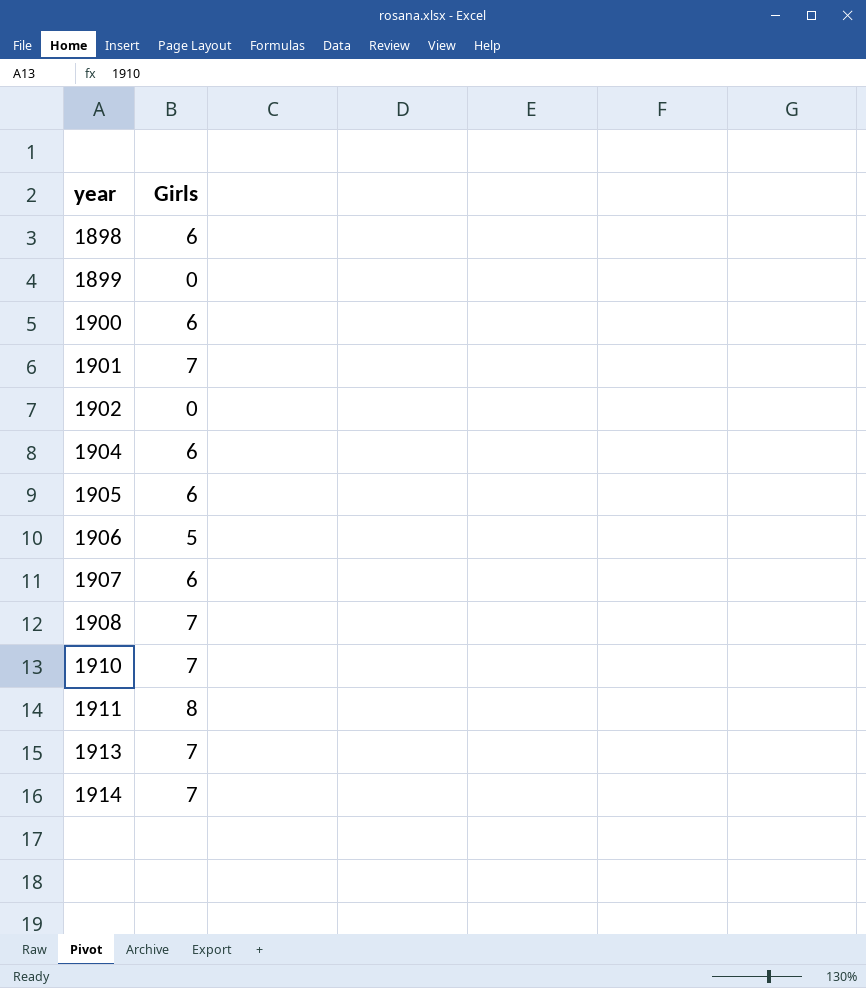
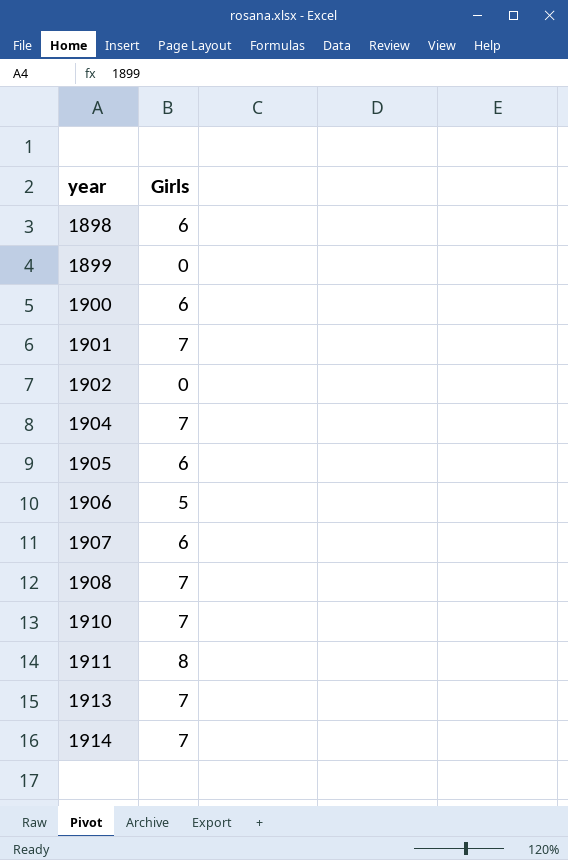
1904 | Girls: 6 -> 7

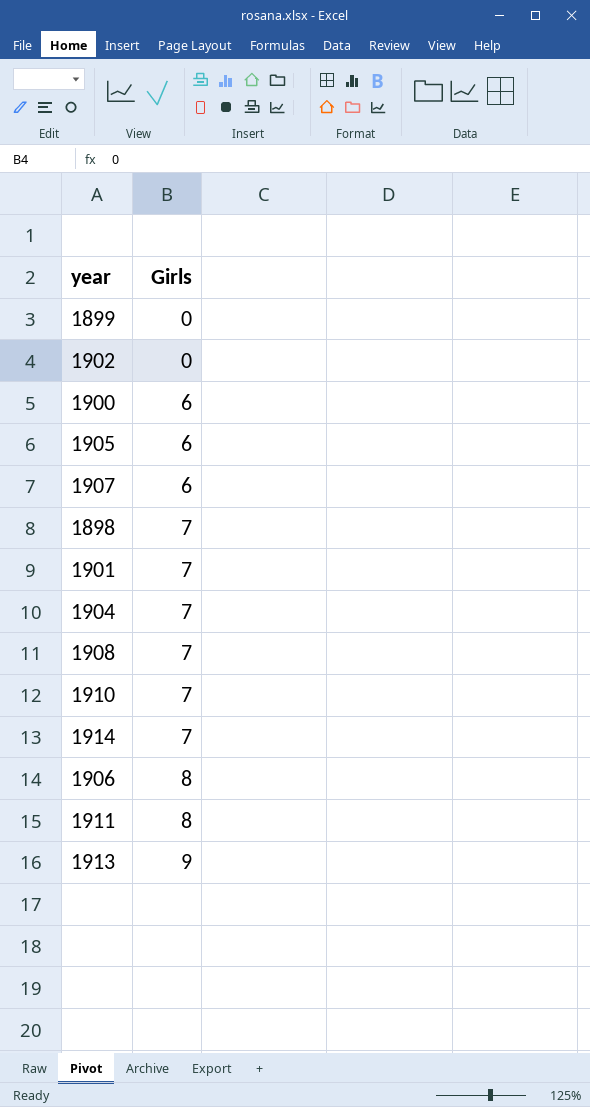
row order: year ascending -> Girls ascending
1898 | Girls: 6 -> 7
1906 | Girls: 5 -> 8
1913 | Girls: 7 -> 9

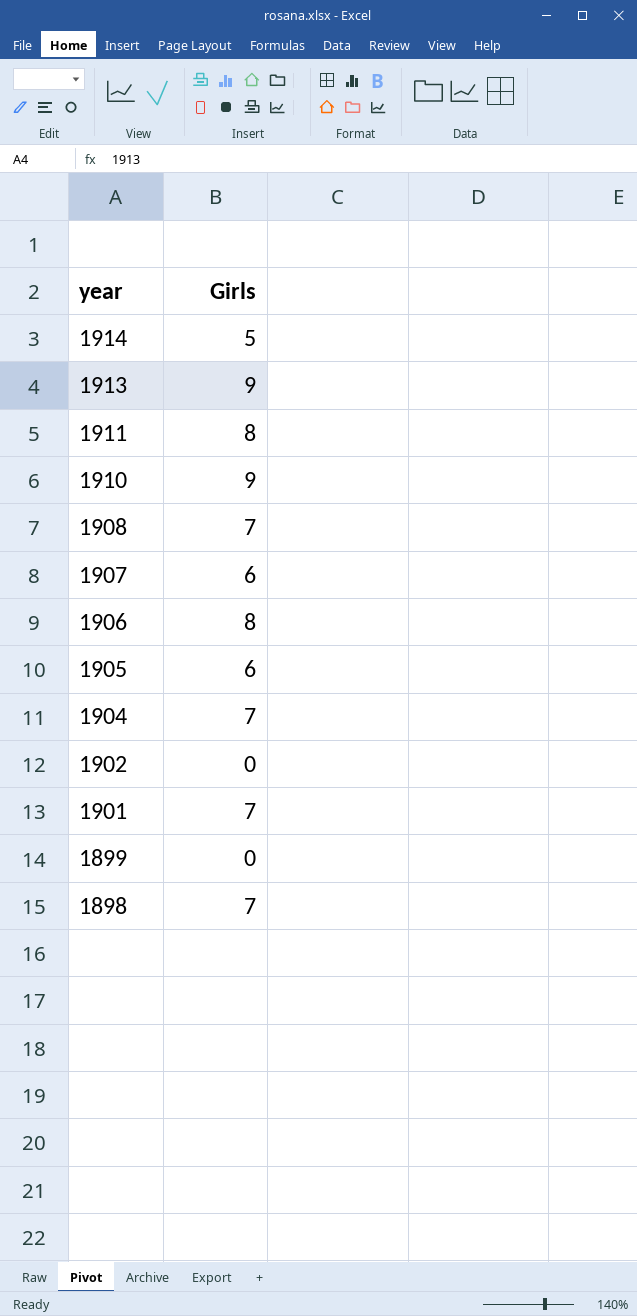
row order: Girls ascending -> year descending
row 1900: 6 -> none
1914 | Girls: 7 -> 5
1910 | Girls: 7 -> 9

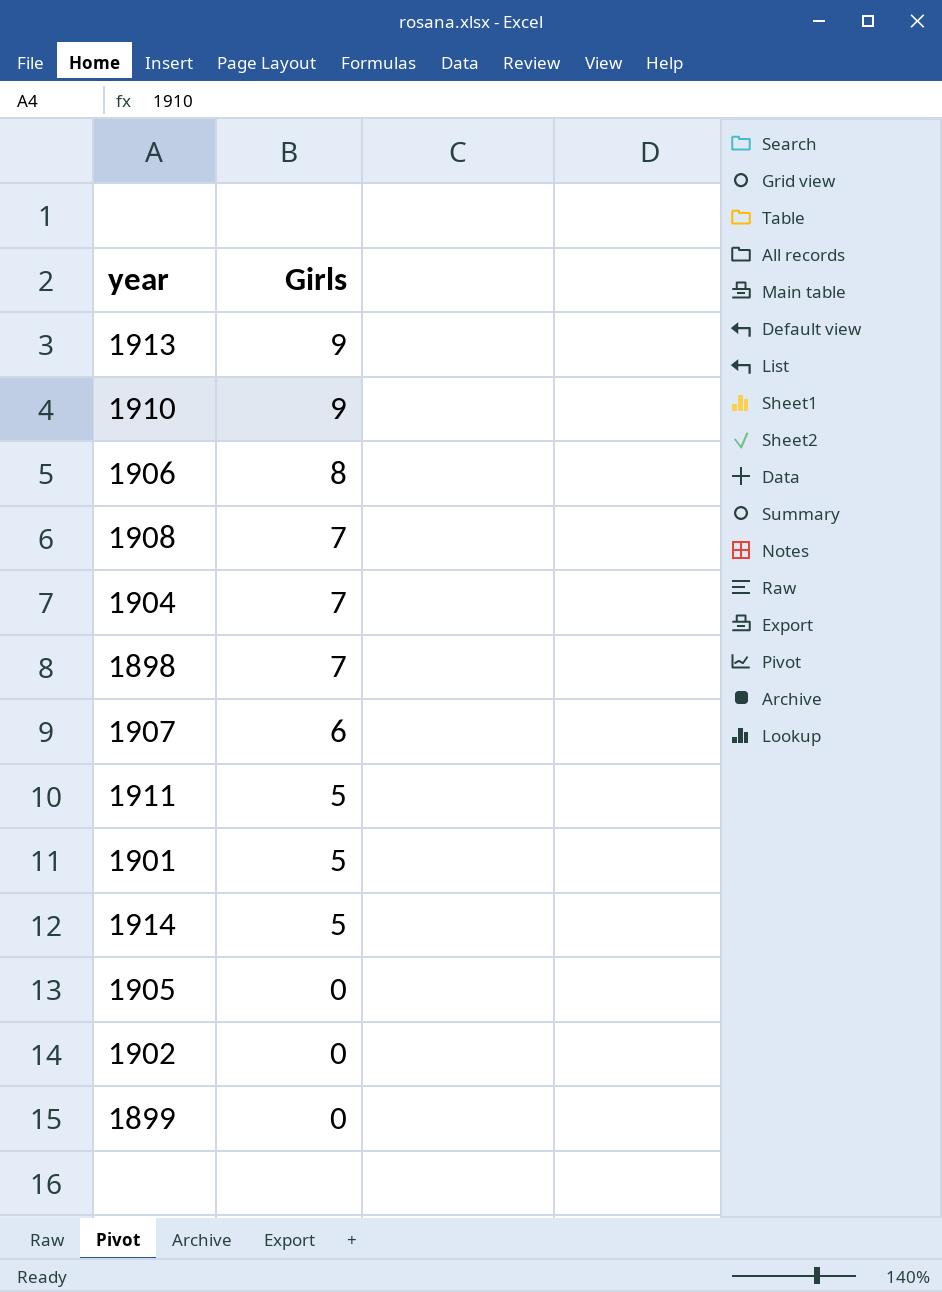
row order: year descending -> Girls descending
1911 | Girls: 8 -> 5
1901 | Girls: 7 -> 5
1905 | Girls: 6 -> 0

